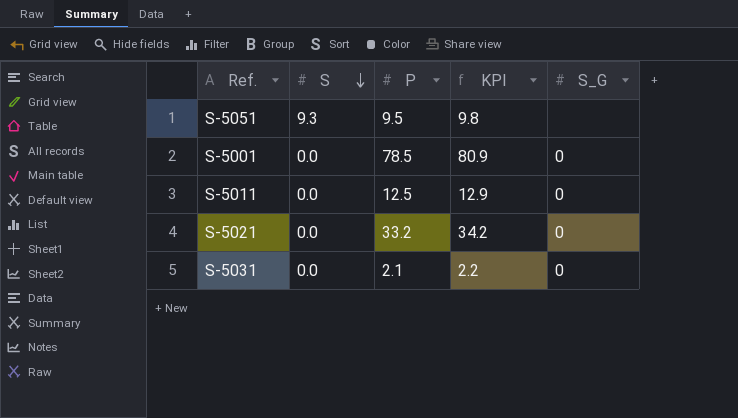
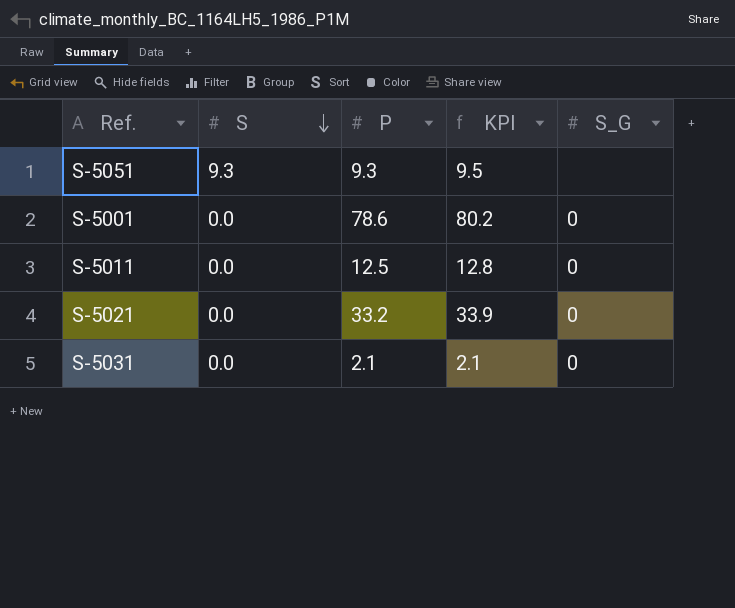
column KPI | formula: [P] * 1.03 -> [P] * 1.02
S-5051 | P: 9.5 -> 9.3
S-5001 | P: 78.5 -> 78.6

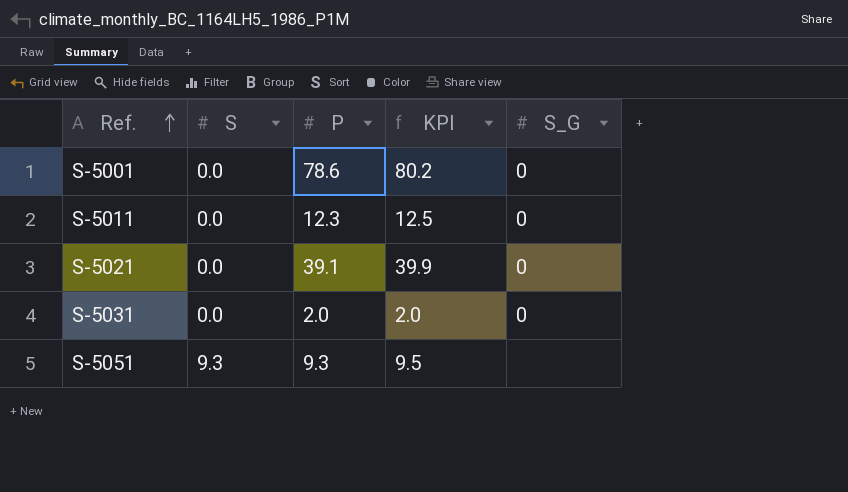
row order: S descending -> Ref. ascending
S-5011 | P: 12.5 -> 12.3
S-5011 | KPI: 12.8 -> 12.5
S-5021 | P: 33.2 -> 39.1
S-5021 | KPI: 33.9 -> 39.9
S-5031 | P: 2.1 -> 2.0
S-5031 | KPI: 2.1 -> 2.0

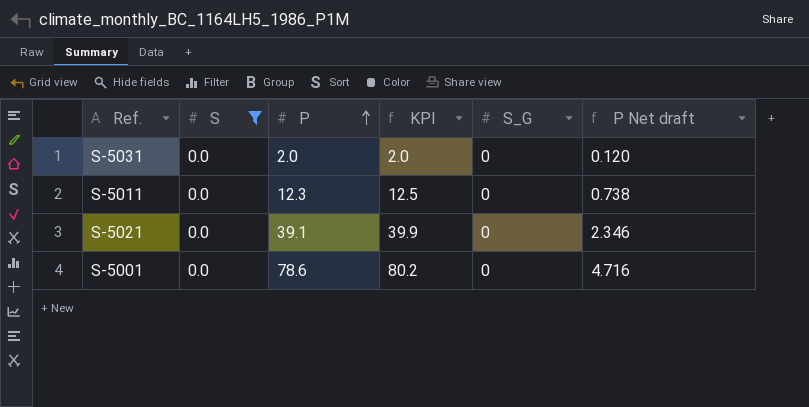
filter: none -> S = 0.0
row order: Ref. ascending -> P ascending
column P Net draft | formula: none -> [P] * 0.06

